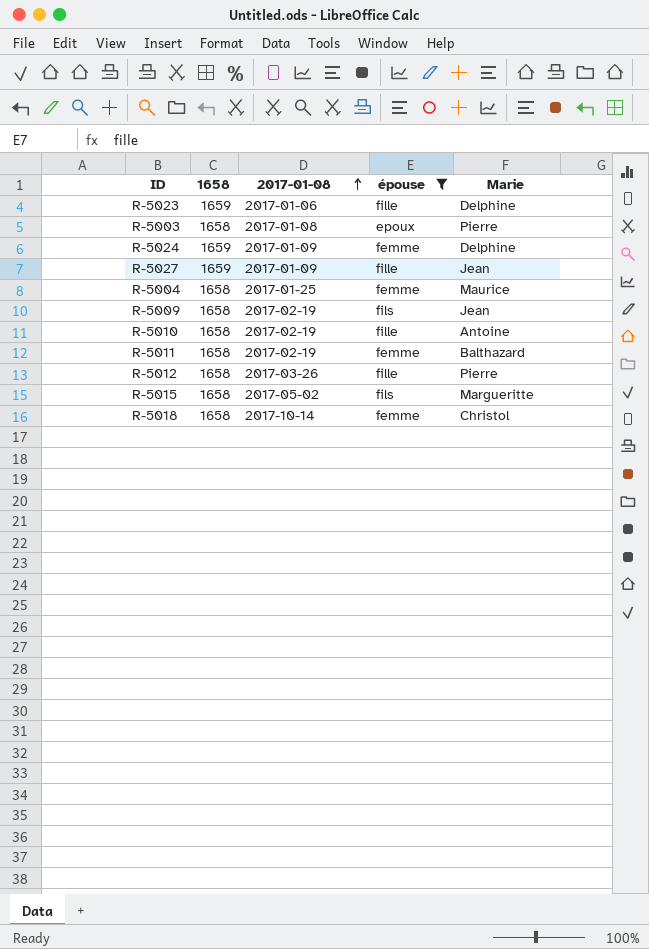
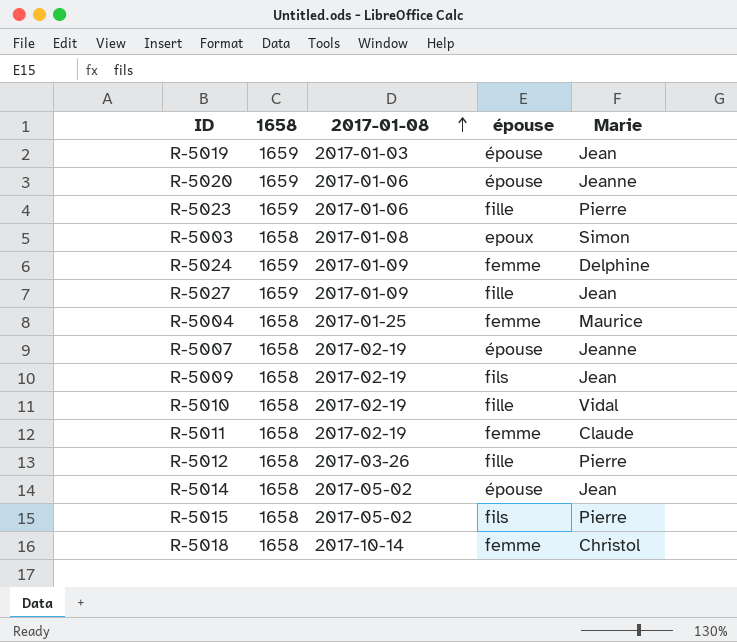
filter: épouse != épouse -> none
R-5023 | Marie: Delphine -> Pierre
R-5003 | Marie: Pierre -> Simon
R-5010 | Marie: Antoine -> Vidal
R-5011 | Marie: Balthazard -> Claude
R-5015 | Marie: Margueritte -> Pierre

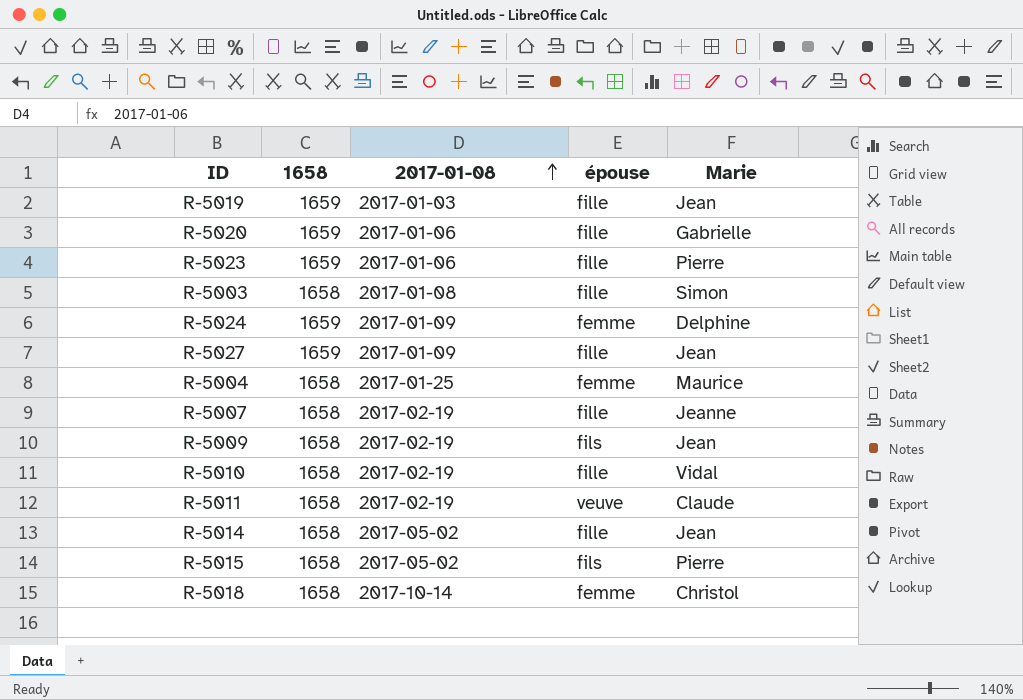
row R-5012: 1658 | 2017-03-26 | fille | Pierre -> none
R-5019 | épouse: épouse -> fille
R-5020 | épouse: épouse -> fille
R-5020 | Marie: Jeanne -> Gabrielle
R-5003 | épouse: epoux -> fille
R-5007 | épouse: épouse -> fille
R-5011 | épouse: femme -> veuve
R-5014 | épouse: épouse -> fille

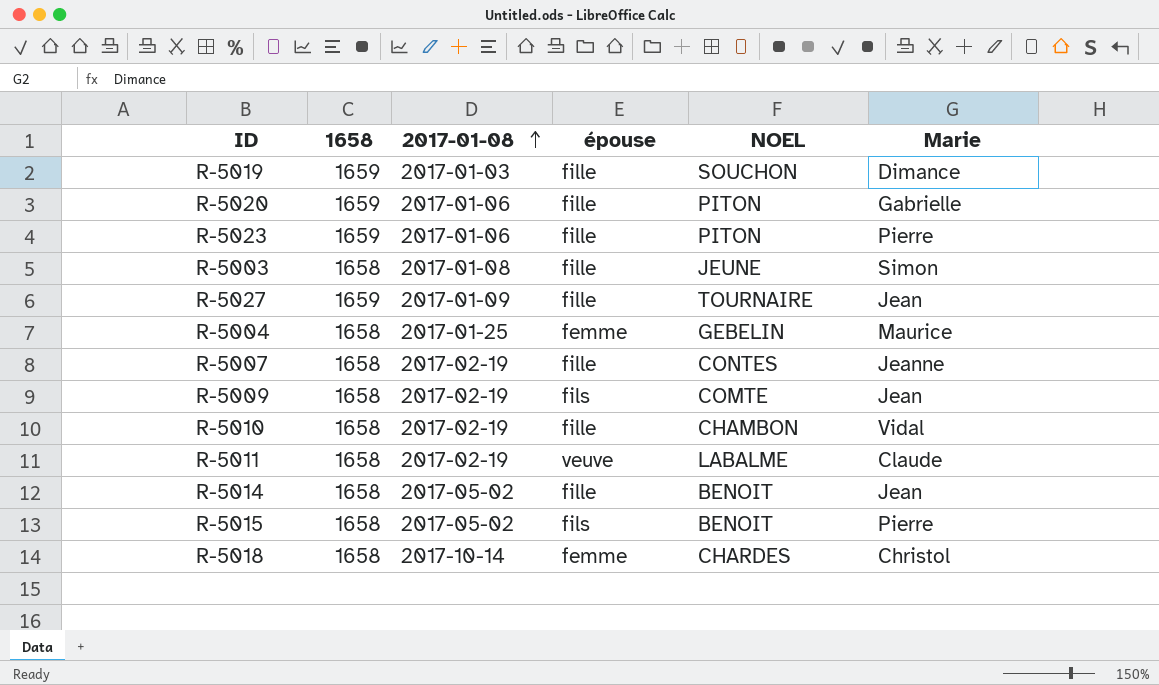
column NOEL | position: none -> 5
row R-5024: 1659 | 2017-01-09 | femme | Delphine -> none
R-5019 | Marie: Jean -> Dimance

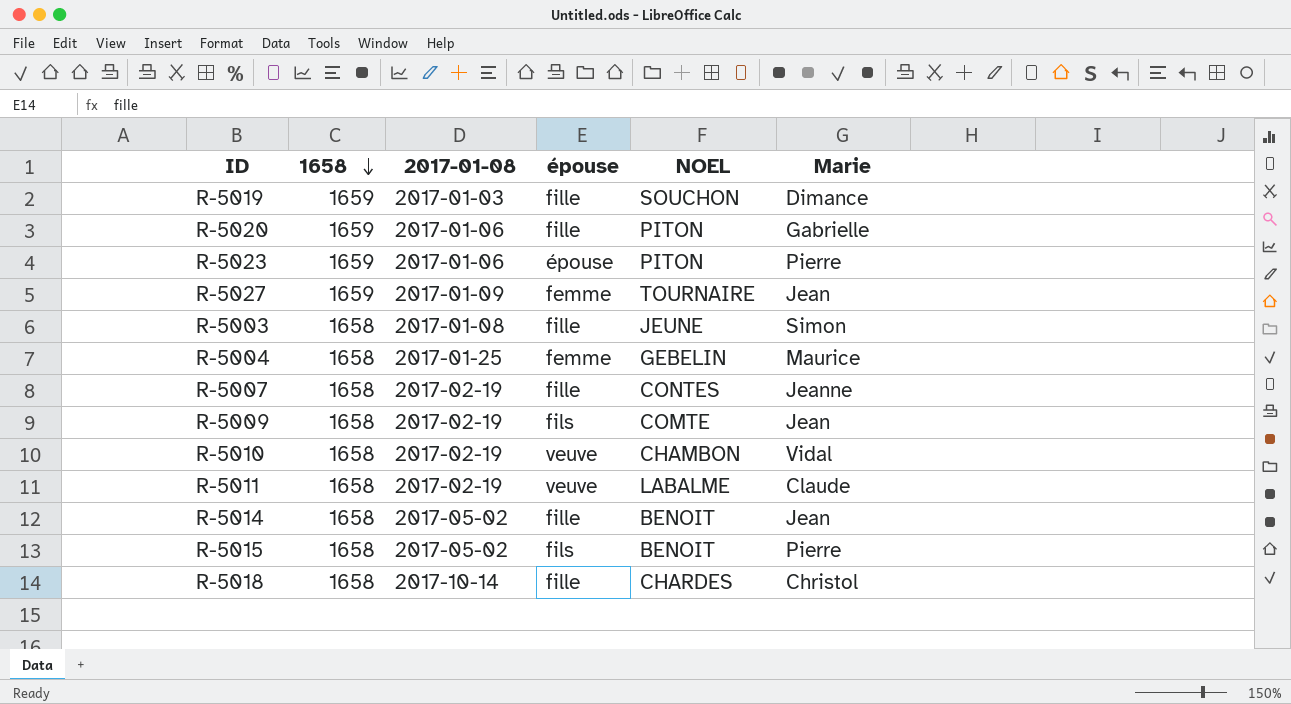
row order: 2017-01-08 ascending -> 1658 descending
R-5023 | épouse: fille -> épouse
R-5027 | épouse: fille -> femme
R-5010 | épouse: fille -> veuve
R-5018 | épouse: femme -> fille

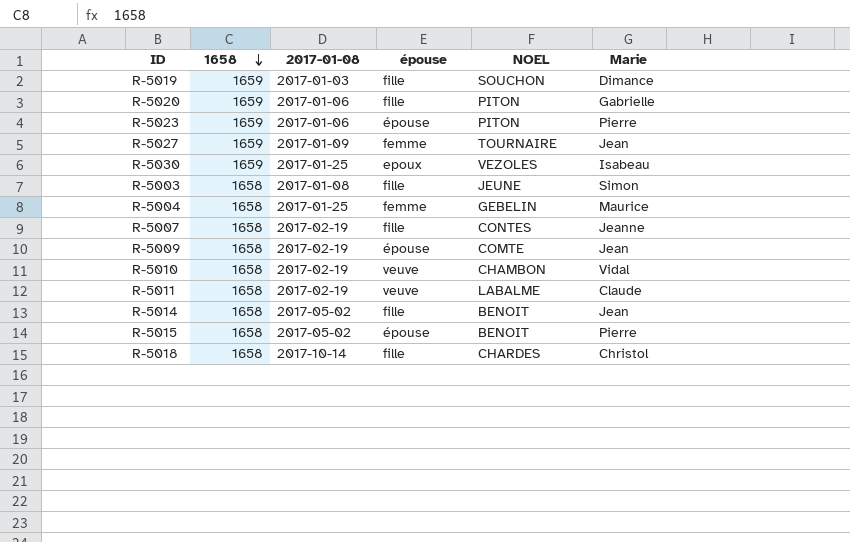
row R-5030: none -> 1659 | 2017-01-25 | epoux | VEZOLES | Isabeau
R-5009 | épouse: fils -> épouse
R-5015 | épouse: fils -> épouse

